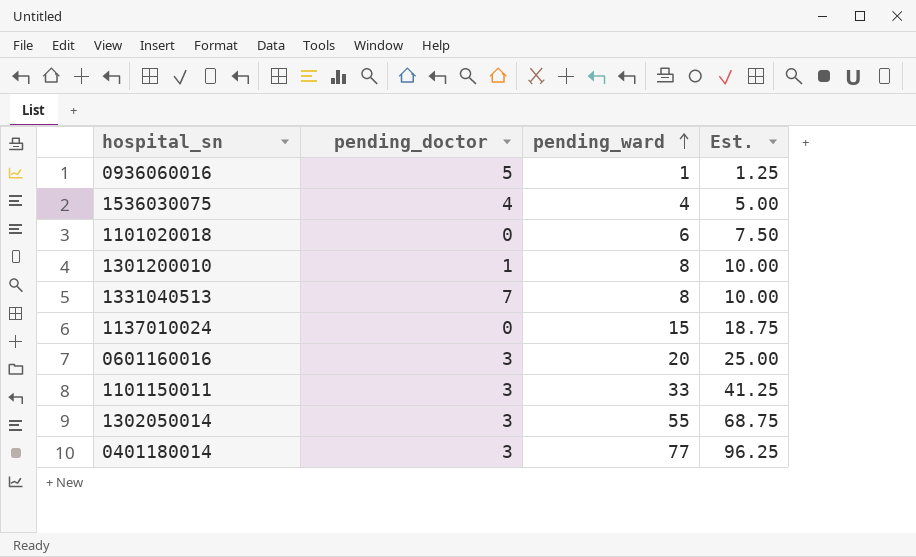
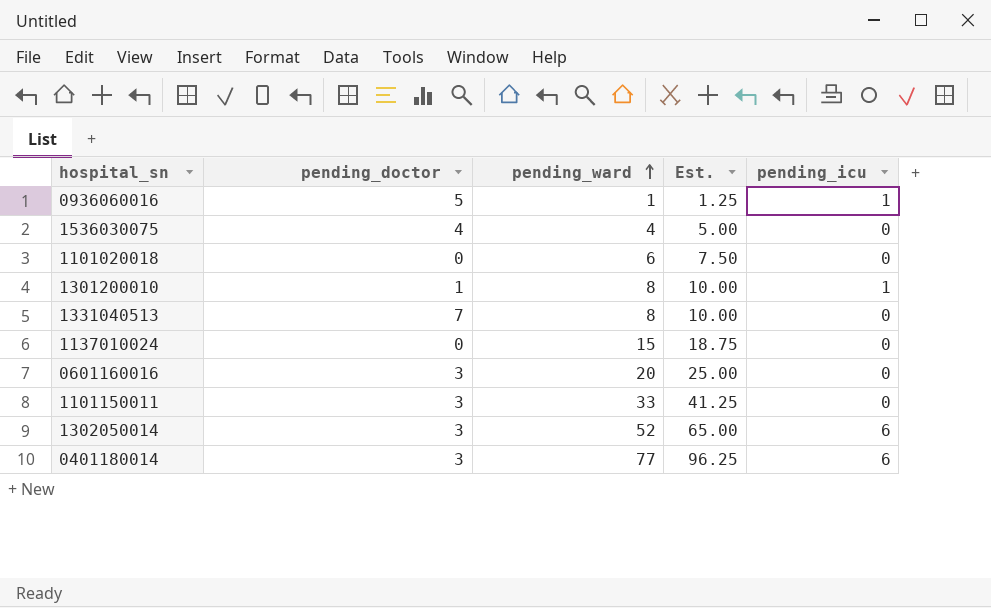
column pending_icu | position: none -> 5
1302050014 | pending_ward: 55 -> 52
1302050014 | Est.: 68.75 -> 65.00

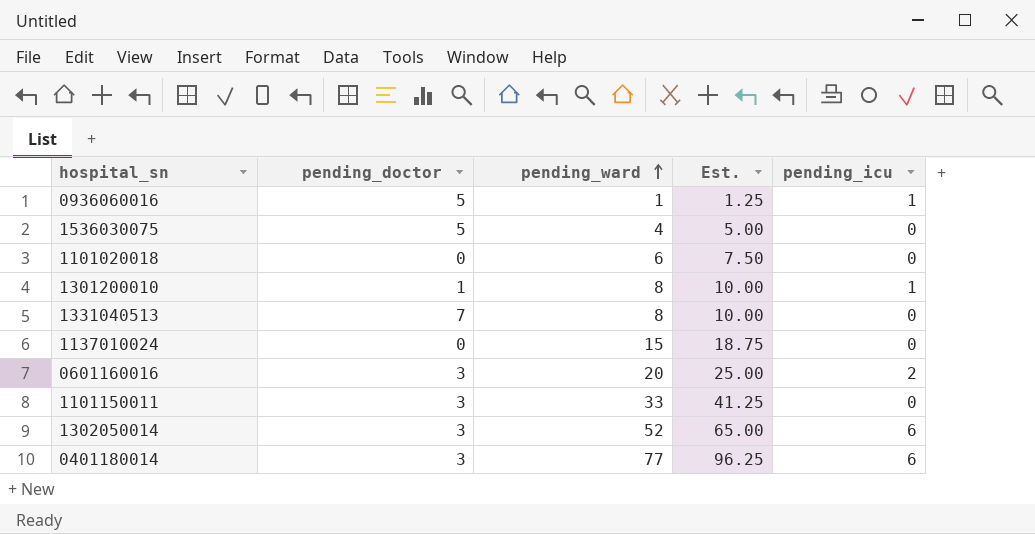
1536030075 | pending_doctor: 4 -> 5
0601160016 | pending_icu: 0 -> 2

